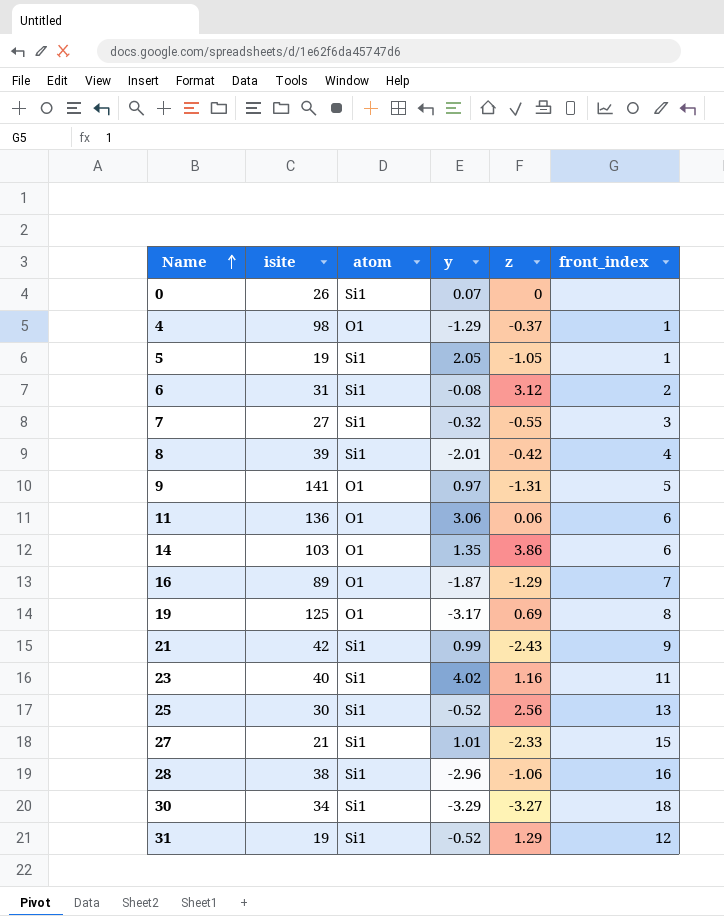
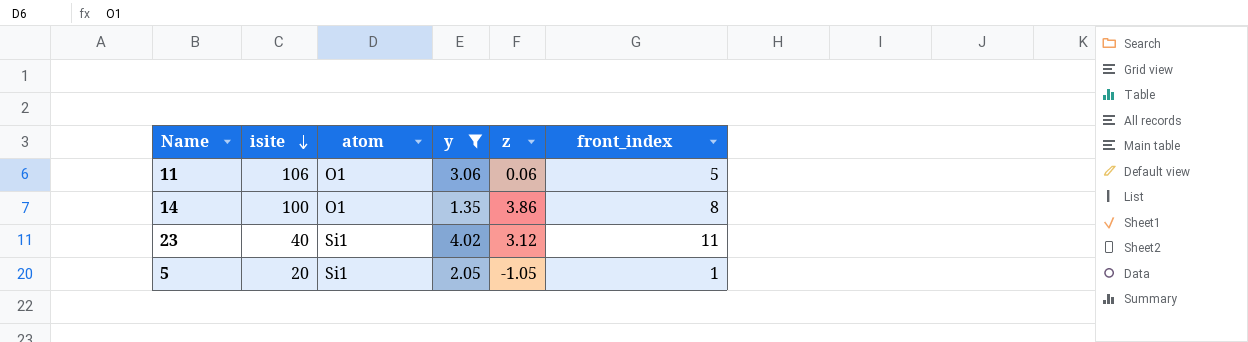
filter: none -> y >= 1.35
row order: Name ascending -> isite descending
11 | isite: 136 -> 106
11 | front_index: 6 -> 5
14 | isite: 103 -> 100
14 | front_index: 6 -> 8
23 | z: 1.16 -> 3.12
5 | isite: 19 -> 20

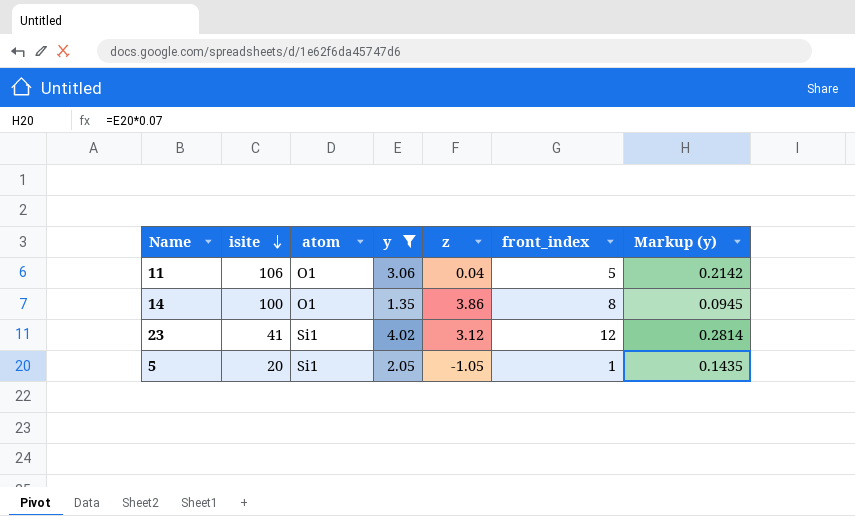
column Markup (y) | formula: none -> [y] * 0.07
11 | z: 0.06 -> 0.04
23 | isite: 40 -> 41
23 | front_index: 11 -> 12

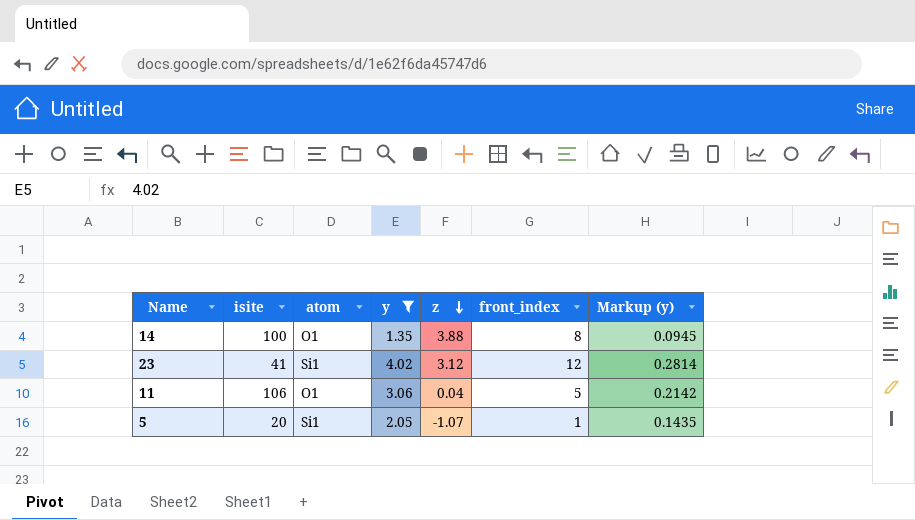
row order: isite descending -> z descending
14 | z: 3.86 -> 3.88
5 | z: -1.05 -> -1.07

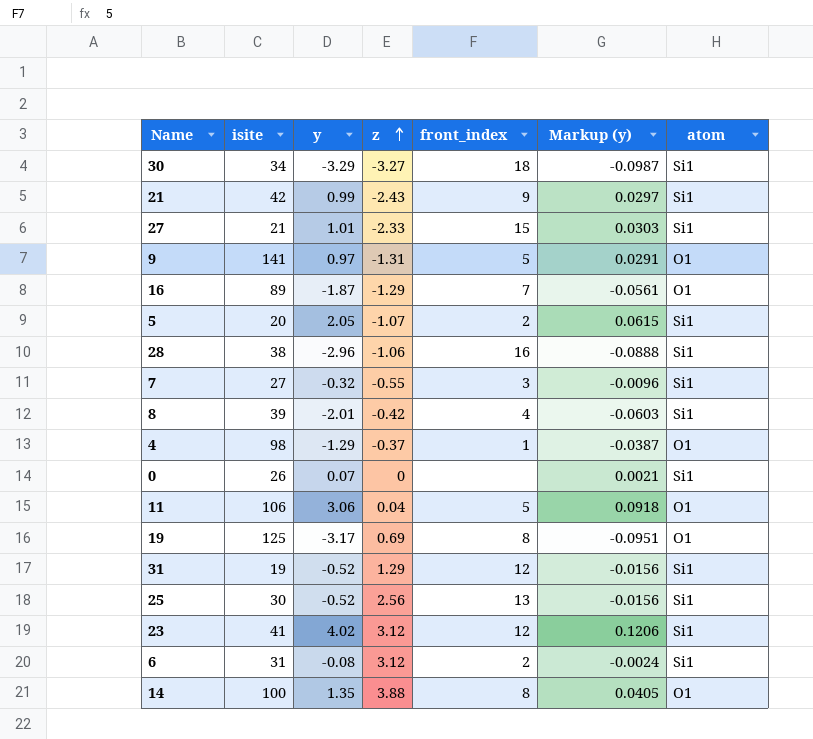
filter: y >= 1.35 -> none
row order: z descending -> z ascending
column Markup (y) | formula: [y] * 0.07 -> [y] * 0.03
column atom | position: 3 -> 7
5 | front_index: 1 -> 2

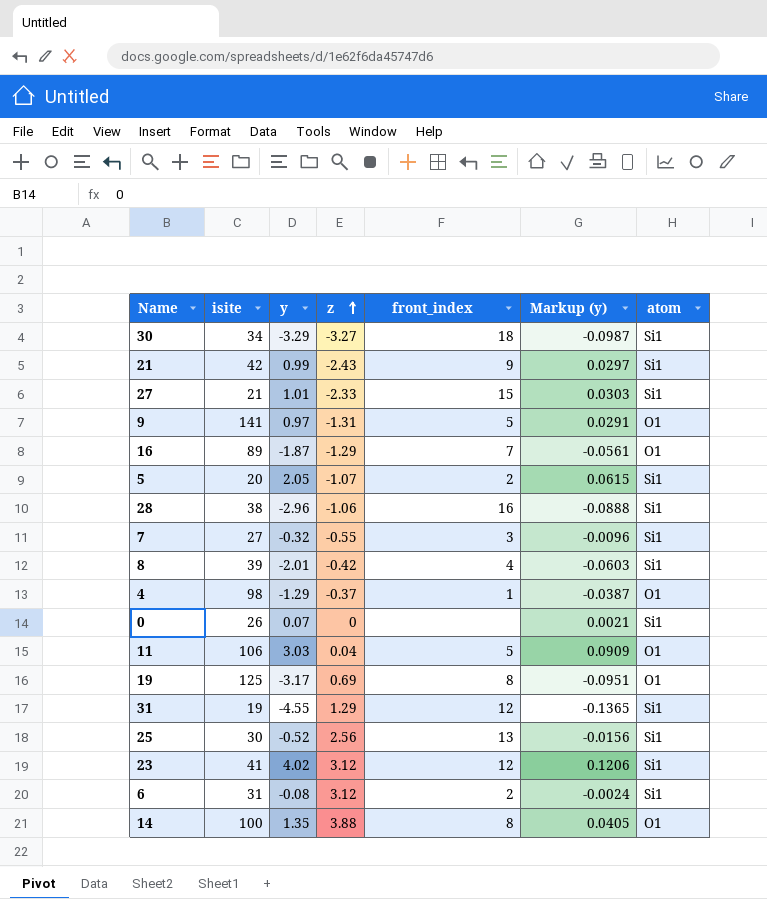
11 | y: 3.06 -> 3.03
11 | Markup (y): 0.0918 -> 0.0909
31 | y: -0.52 -> -4.55
31 | Markup (y): -0.0156 -> -0.1365

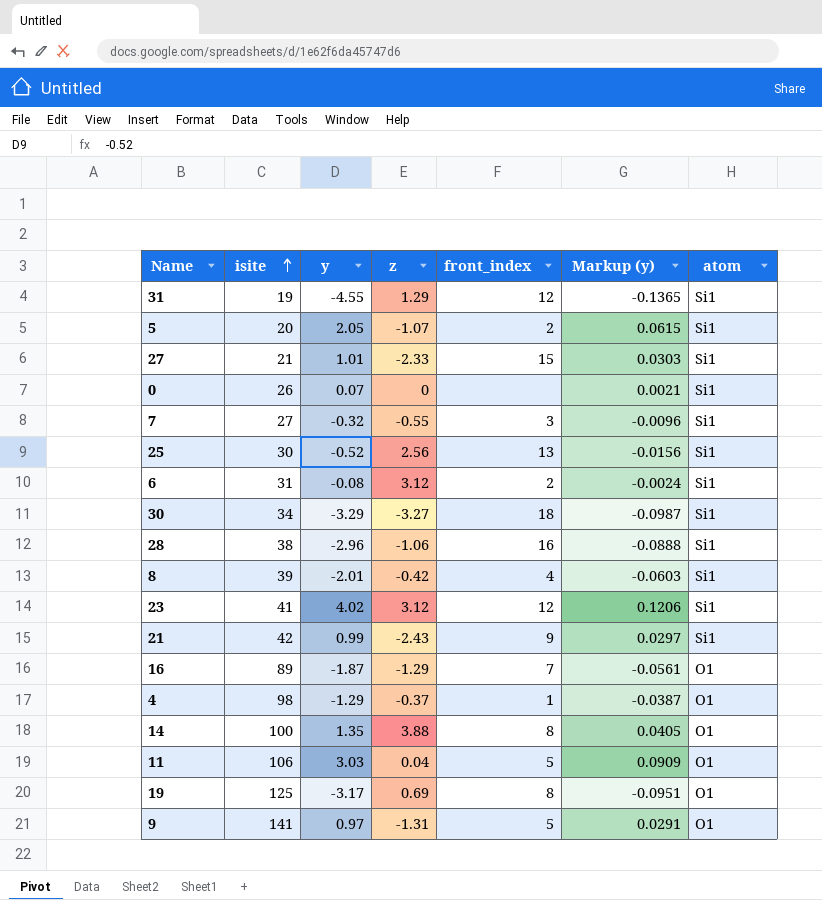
row order: z ascending -> isite ascending

